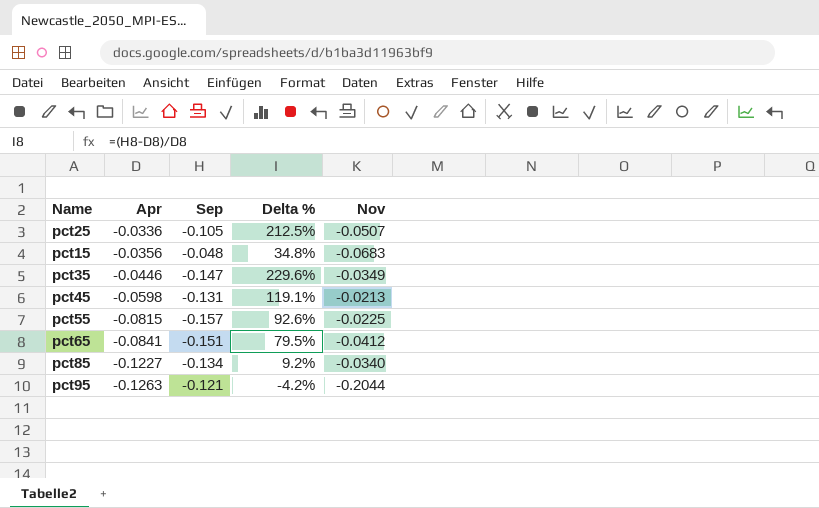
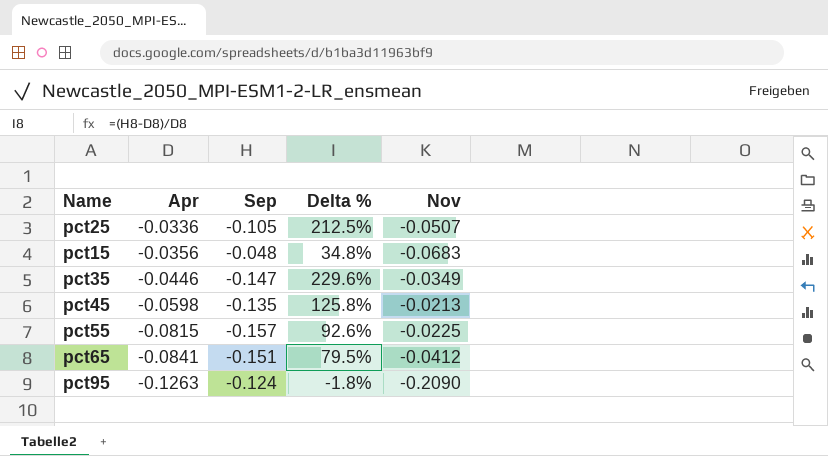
row pct85: -0.1227 | -0.134 | 9.2% | -0.0340 -> none
pct45 | Sep: -0.131 -> -0.135
pct45 | Delta %: 119.1% -> 125.8%
pct95 | Sep: -0.121 -> -0.124
pct95 | Delta %: -4.2% -> -1.8%
pct95 | Nov: -0.2044 -> -0.2090

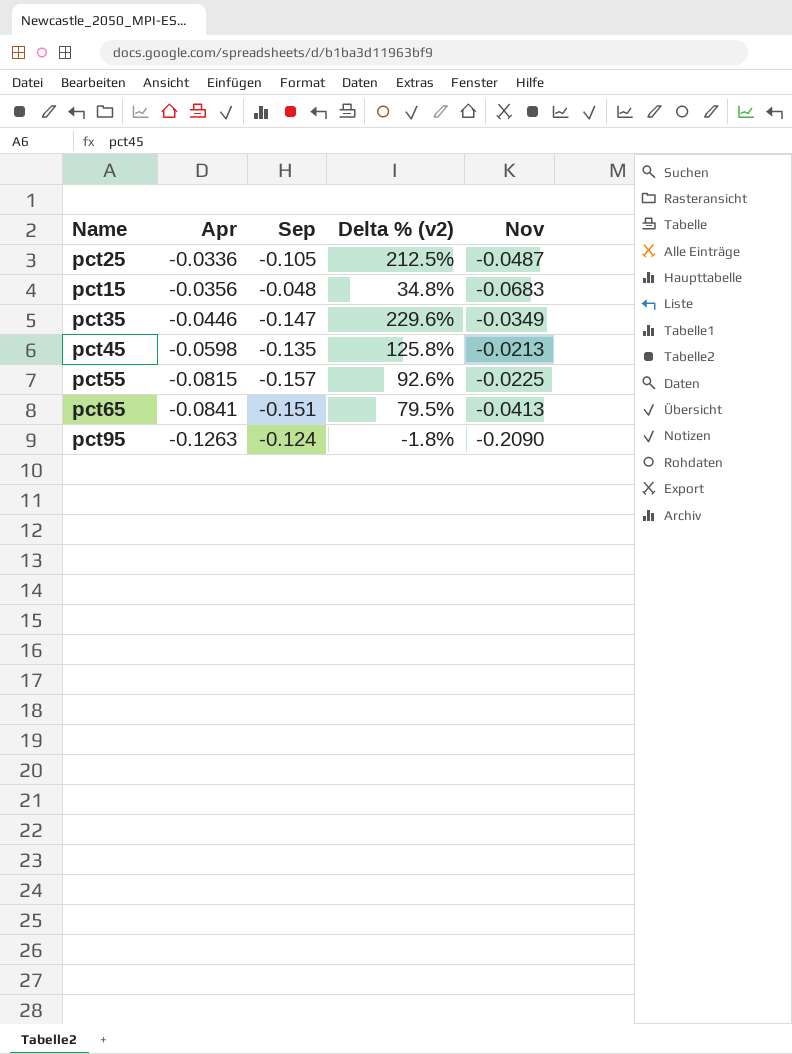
column name: Delta % -> Delta % (v2)
pct25 | Nov: -0.0507 -> -0.0487
pct65 | Nov: -0.0412 -> -0.0413

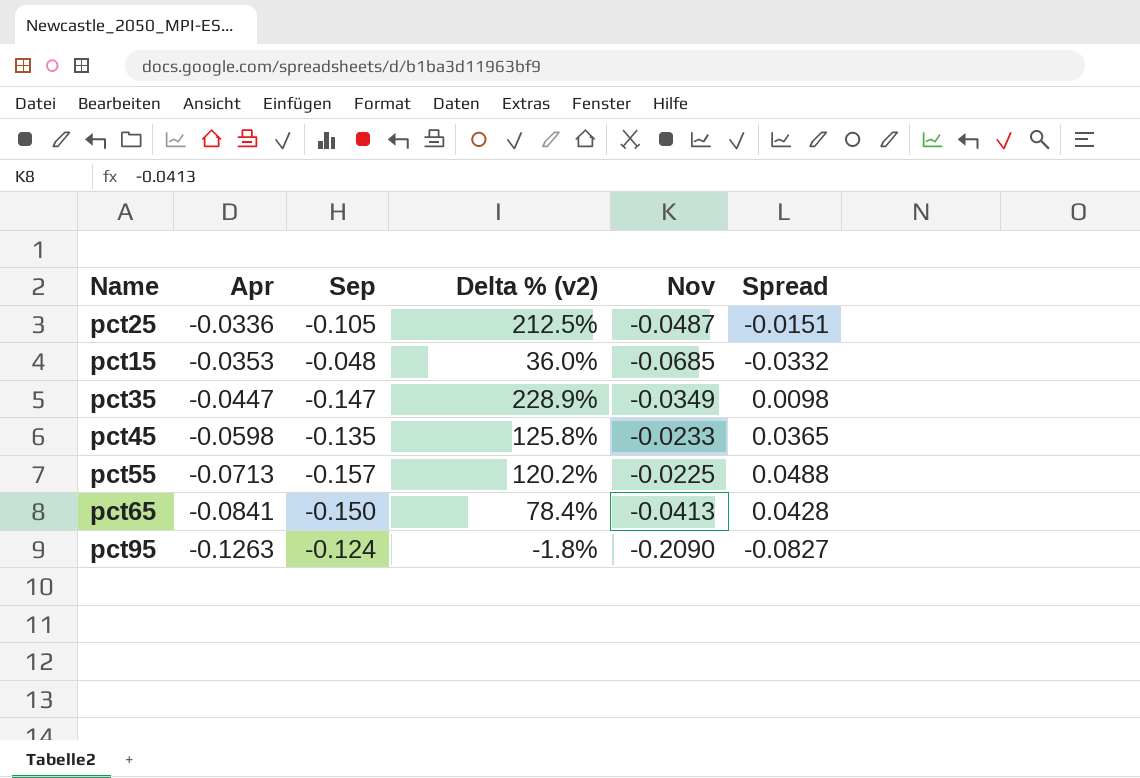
column Spread | formula: none -> [Nov] - [Apr]
pct15 | Apr: -0.0356 -> -0.0353
pct15 | Delta % (v2): 34.8% -> 36.0%
pct15 | Nov: -0.0683 -> -0.0685
pct35 | Apr: -0.0446 -> -0.0447
pct35 | Delta % (v2): 229.6% -> 228.9%
pct45 | Nov: -0.0213 -> -0.0233
pct55 | Apr: -0.0815 -> -0.0713
pct55 | Delta % (v2): 92.6% -> 120.2%
pct65 | Sep: -0.151 -> -0.150
pct65 | Delta % (v2): 79.5% -> 78.4%

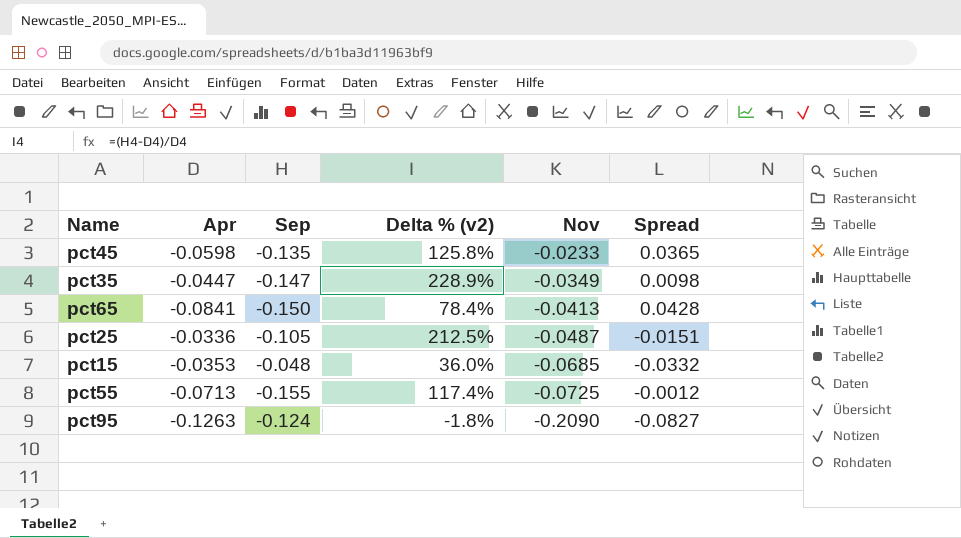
row order: Apr descending -> Nov descending
pct55 | Sep: -0.157 -> -0.155
pct55 | Delta % (v2): 120.2% -> 117.4%
pct55 | Nov: -0.0225 -> -0.0725
pct55 | Spread: 0.0488 -> -0.0012

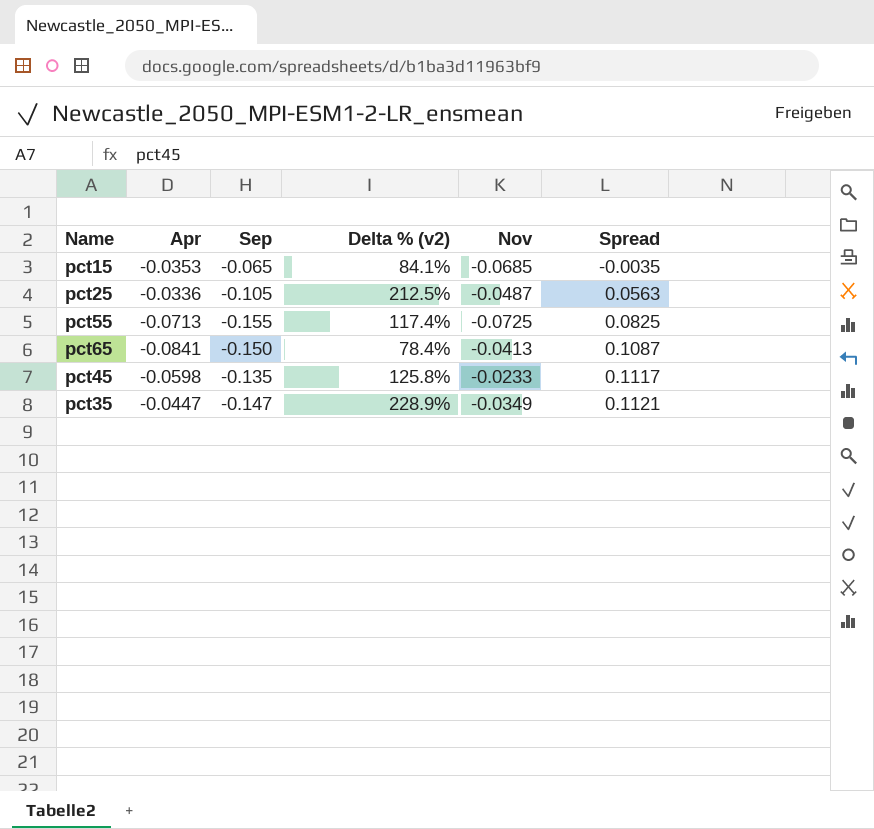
row order: Nov descending -> Spread ascending
column Spread | formula: [Nov] - [Apr] -> [Nov] - [Sep]
row pct95: -0.1263 | -0.124 | -1.8% | -0.2090 | -0.0827 -> none
pct15 | Sep: -0.048 -> -0.065
pct15 | Delta % (v2): 36.0% -> 84.1%

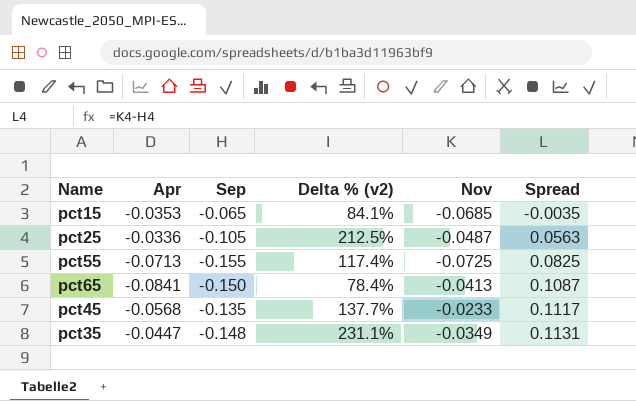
pct45 | Apr: -0.0598 -> -0.0568
pct45 | Delta % (v2): 125.8% -> 137.7%
pct35 | Sep: -0.147 -> -0.148
pct35 | Delta % (v2): 228.9% -> 231.1%
pct35 | Spread: 0.1121 -> 0.1131

